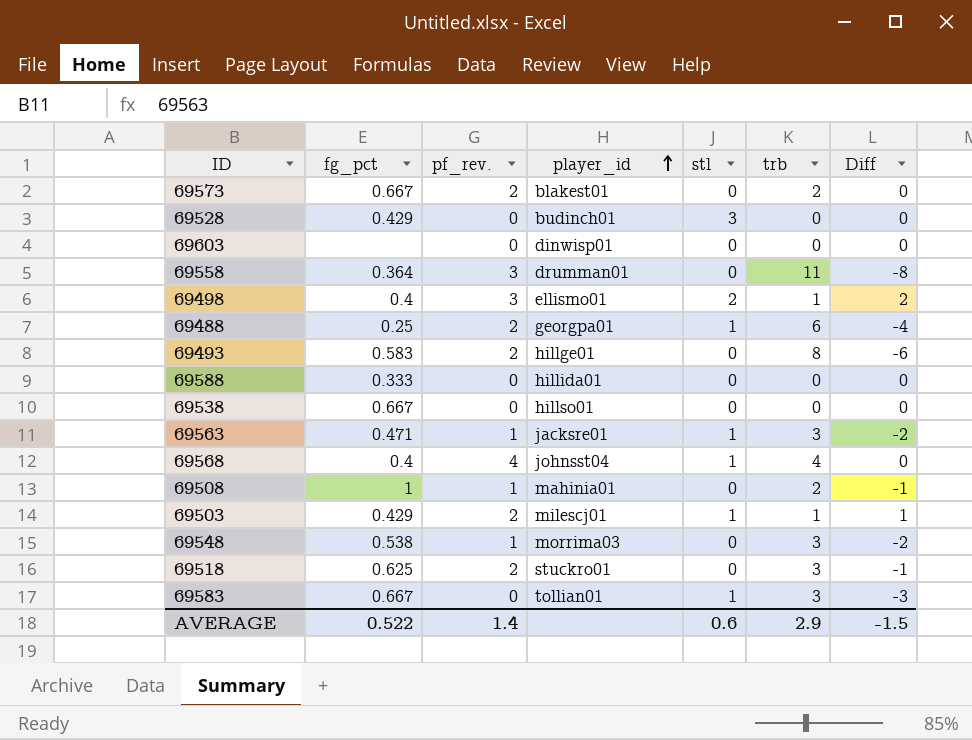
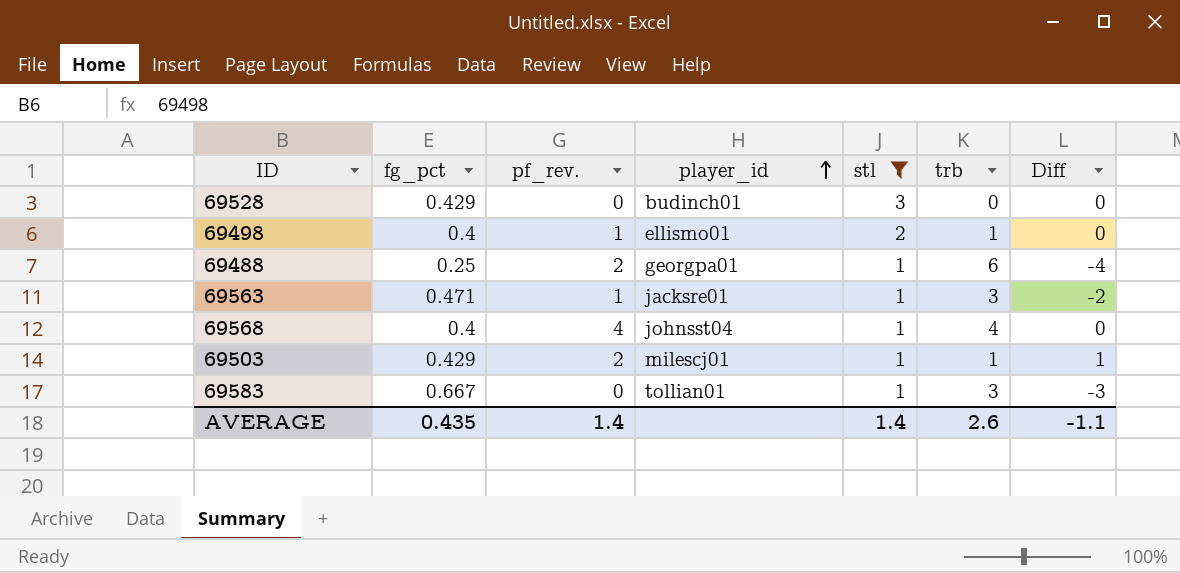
filter: none -> stl != 0
69498 | pf_rev.: 3 -> 1
69498 | Diff: 2 -> 0
AVERAGE | fg_pct: 0.522 -> 0.435
AVERAGE | stl: 0.6 -> 1.4
AVERAGE | trb: 2.9 -> 2.6
AVERAGE | Diff: -1.5 -> -1.1

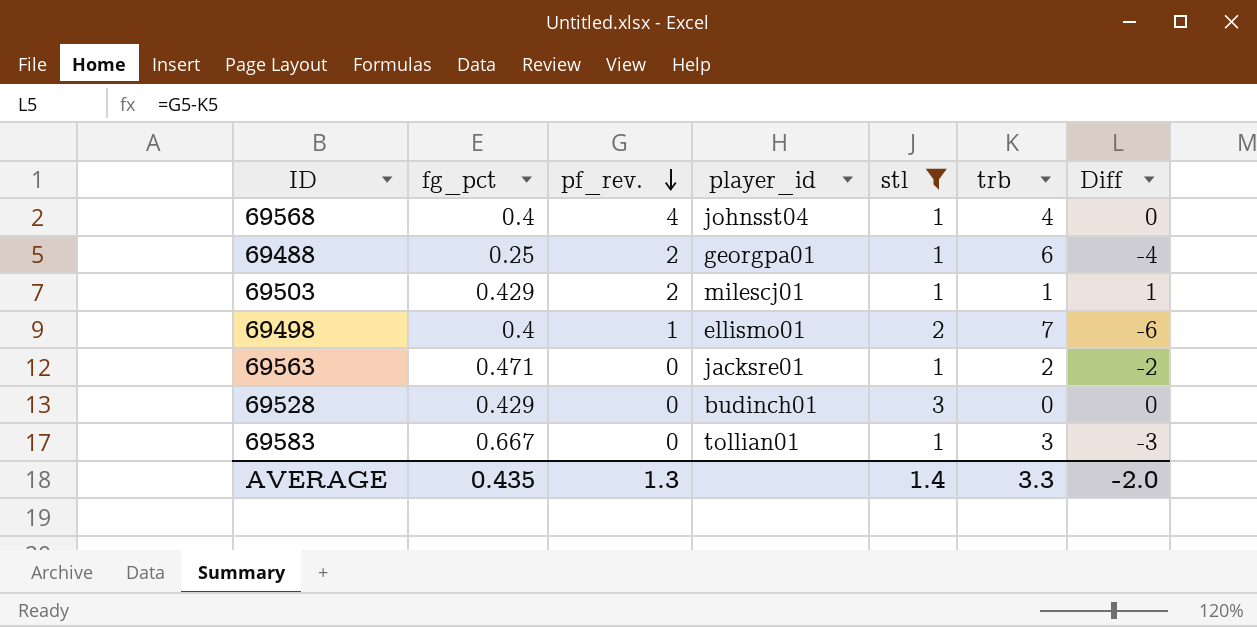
row order: player_id ascending -> pf_rev. descending
69498 | trb: 1 -> 7
69498 | Diff: 0 -> -6
69563 | pf_rev.: 1 -> 0
69563 | trb: 3 -> 2
AVERAGE | pf_rev.: 1.4 -> 1.3
AVERAGE | trb: 2.6 -> 3.3
AVERAGE | Diff: -1.1 -> -2.0

